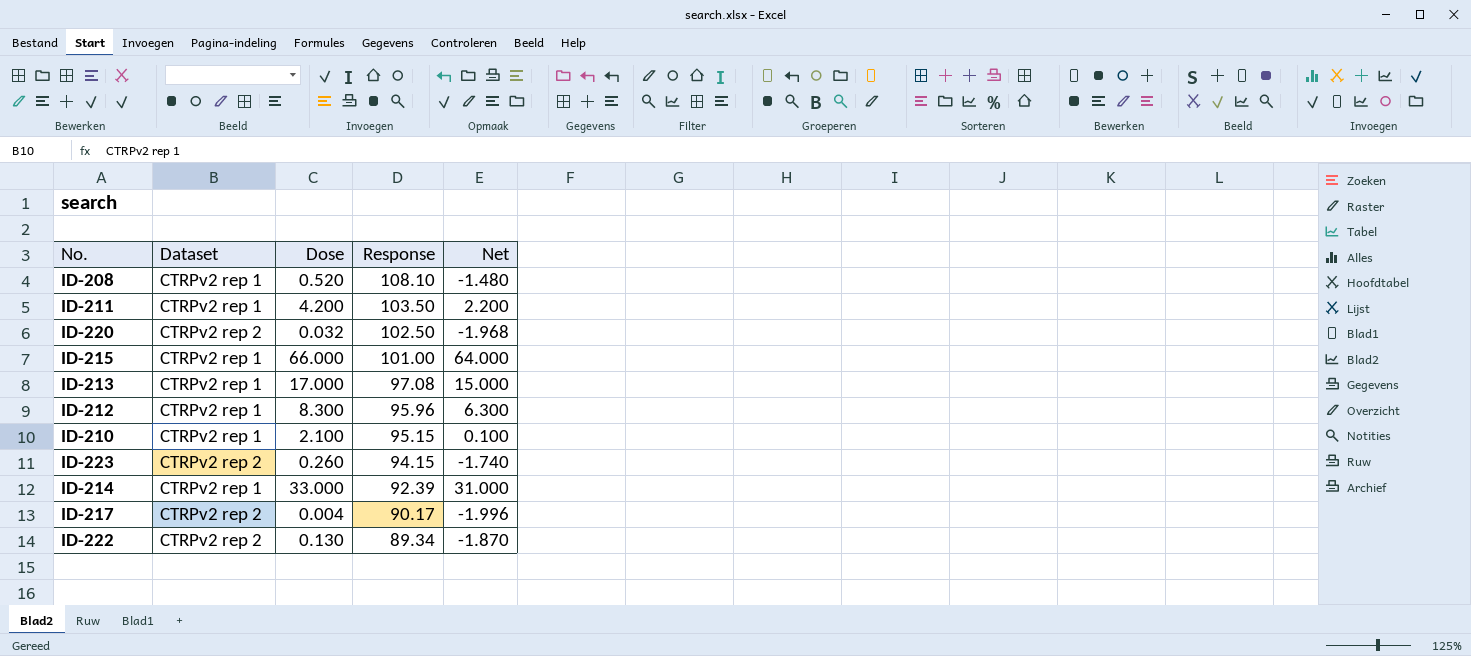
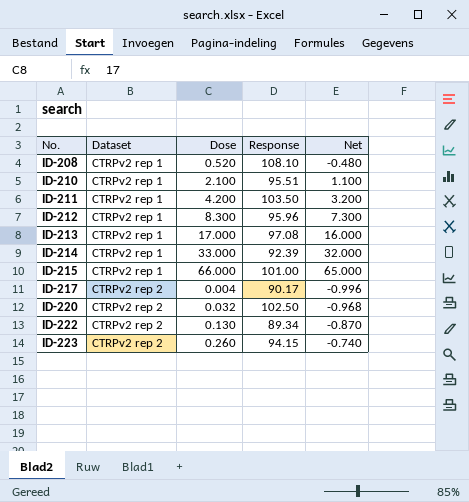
row order: Response descending -> No. ascending
column Net | formula: [Dose] - 2 -> [Dose] - 1
ID-210 | Response: 95.15 -> 95.51

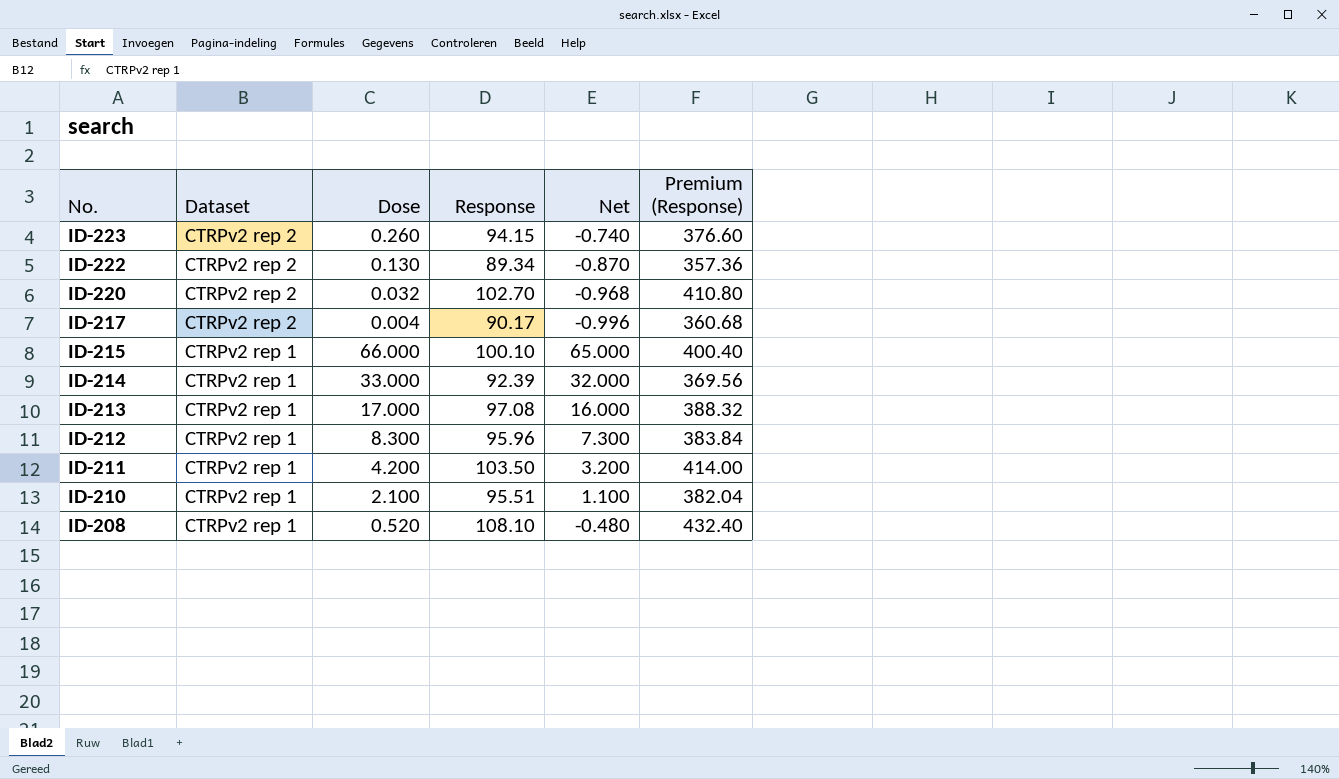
row order: No. ascending -> No. descending
column Premium (Response) | formula: none -> [Response] * 4
ID-220 | Response: 102.50 -> 102.70
ID-215 | Response: 101.00 -> 100.10

